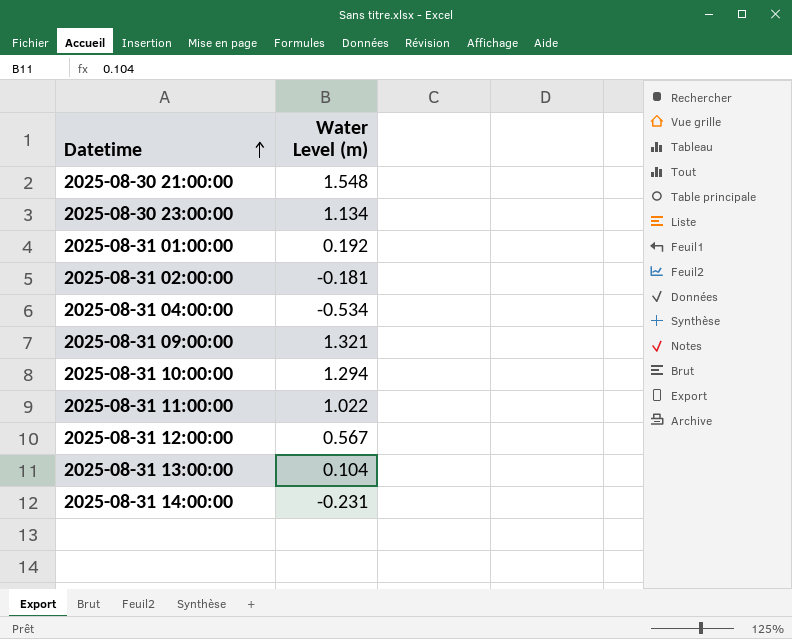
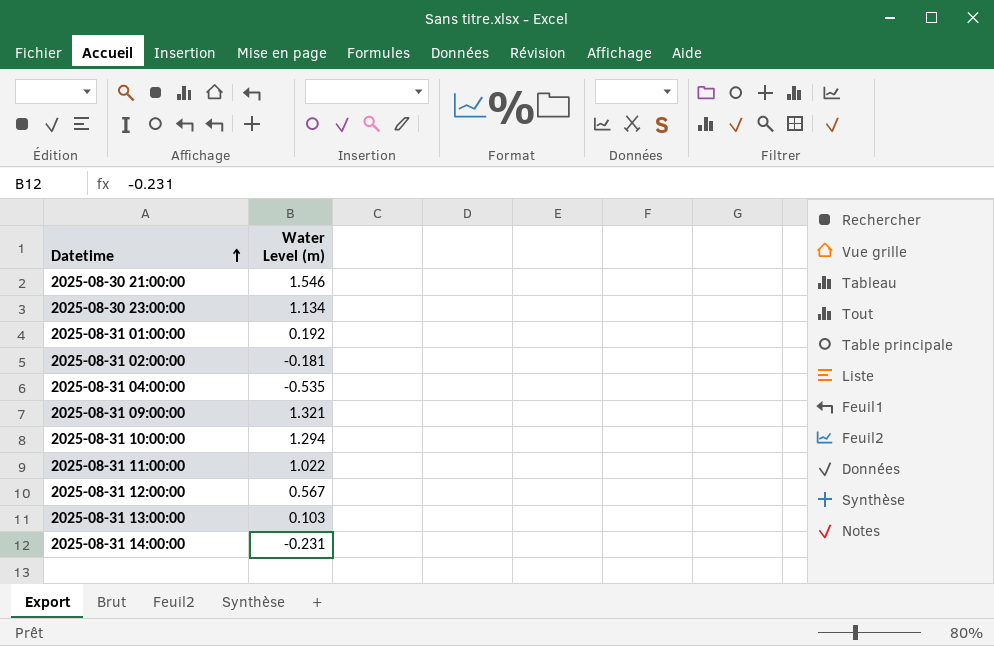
2025-08-30 21:00:00 | Water Level (m): 1.548 -> 1.546
2025-08-31 04:00:00 | Water Level (m): -0.534 -> -0.535
2025-08-31 13:00:00 | Water Level (m): 0.104 -> 0.103

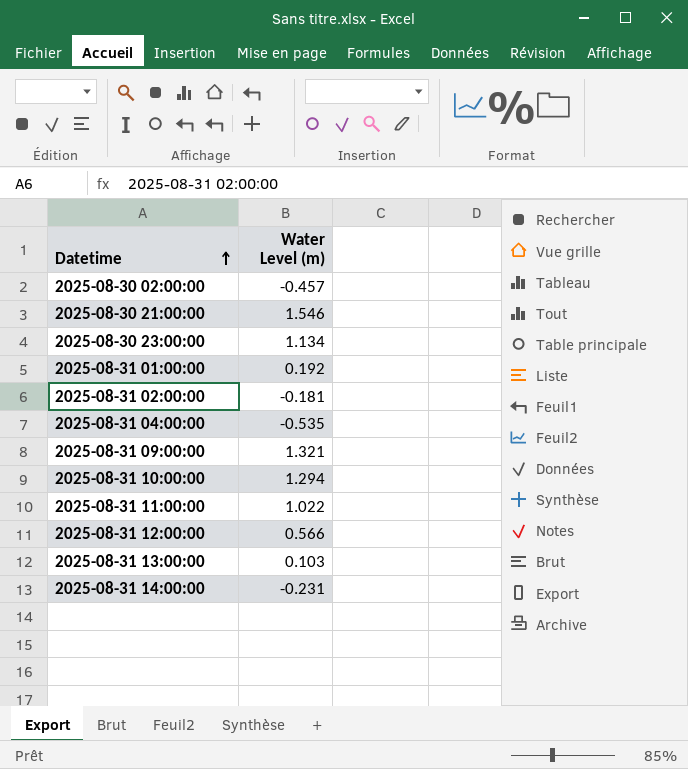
row 2025-08-30 02:00:00: none -> -0.457
2025-08-31 12:00:00 | Water Level (m): 0.567 -> 0.566

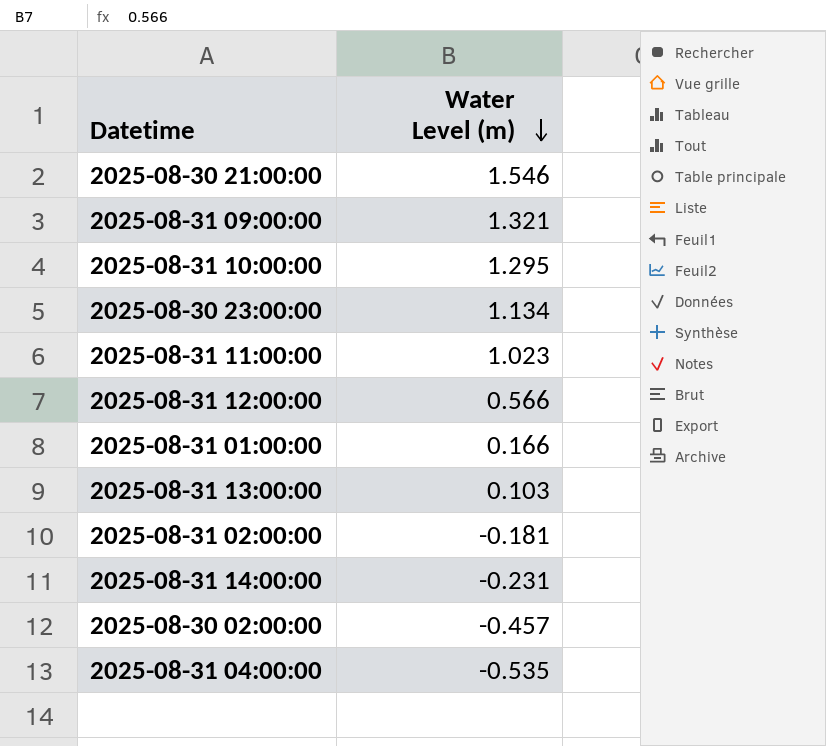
row order: Datetime ascending -> Water Level (m) descending
2025-08-31 10:00:00 | Water Level (m): 1.294 -> 1.295
2025-08-31 11:00:00 | Water Level (m): 1.022 -> 1.023
2025-08-31 01:00:00 | Water Level (m): 0.192 -> 0.166

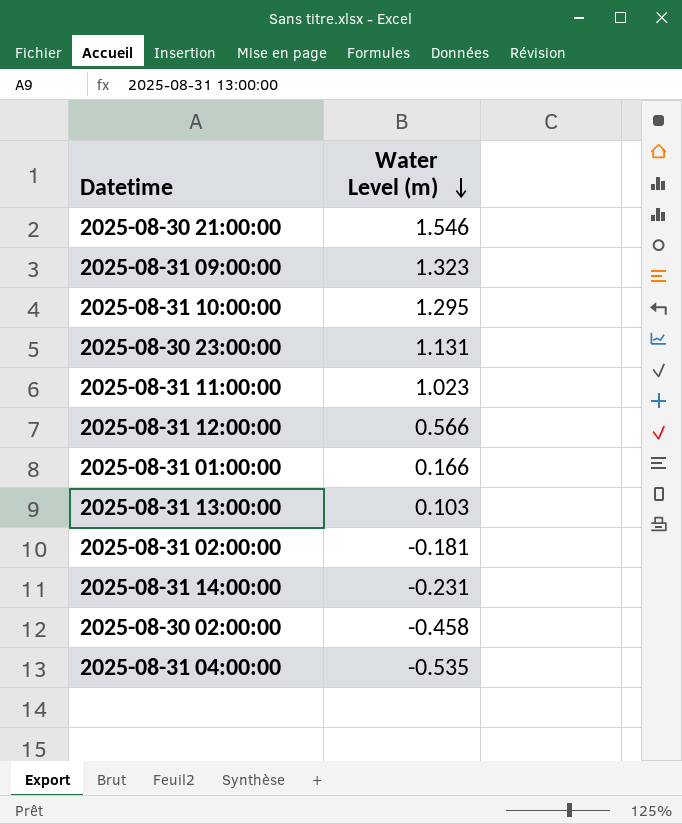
2025-08-31 09:00:00 | Water Level (m): 1.321 -> 1.323
2025-08-30 23:00:00 | Water Level (m): 1.134 -> 1.131
2025-08-30 02:00:00 | Water Level (m): -0.457 -> -0.458

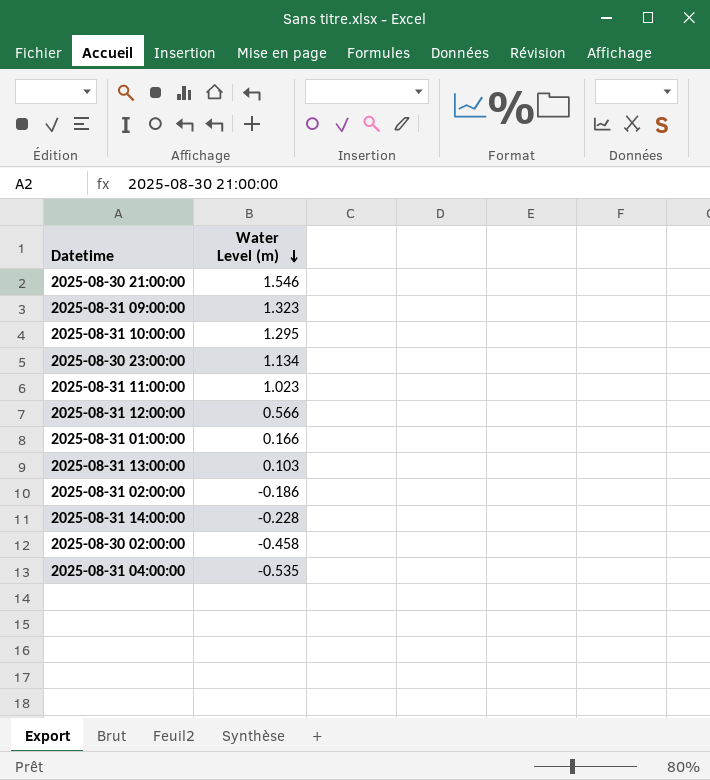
2025-08-30 23:00:00 | Water Level (m): 1.131 -> 1.134
2025-08-31 02:00:00 | Water Level (m): -0.181 -> -0.186
2025-08-31 14:00:00 | Water Level (m): -0.231 -> -0.228

